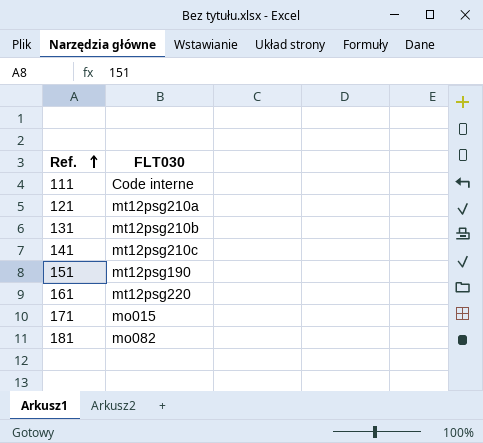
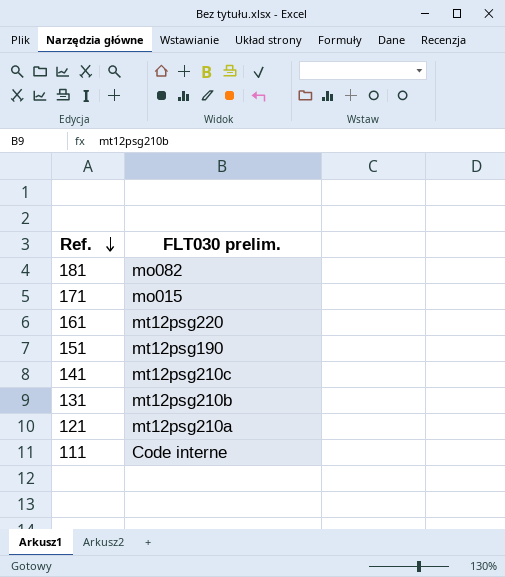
row order: Ref. ascending -> Ref. descending
column name: FLT030 -> FLT030 prelim.

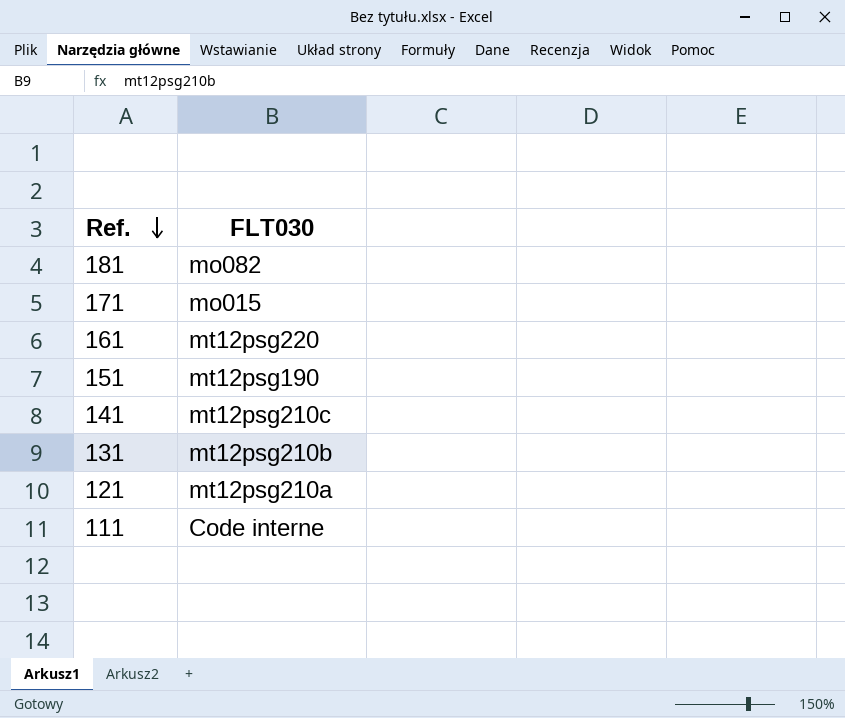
column name: FLT030 prelim. -> FLT030

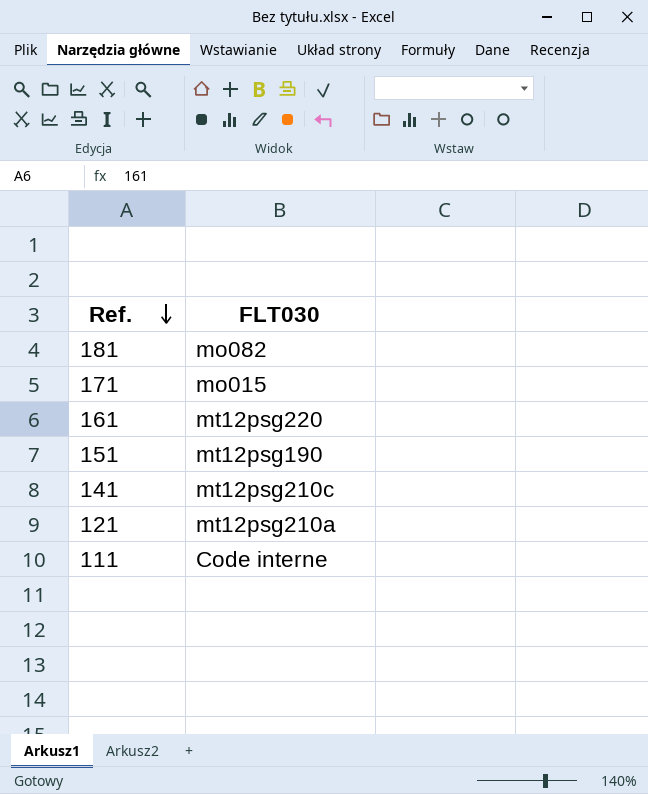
row 131: mt12psg210b -> none

